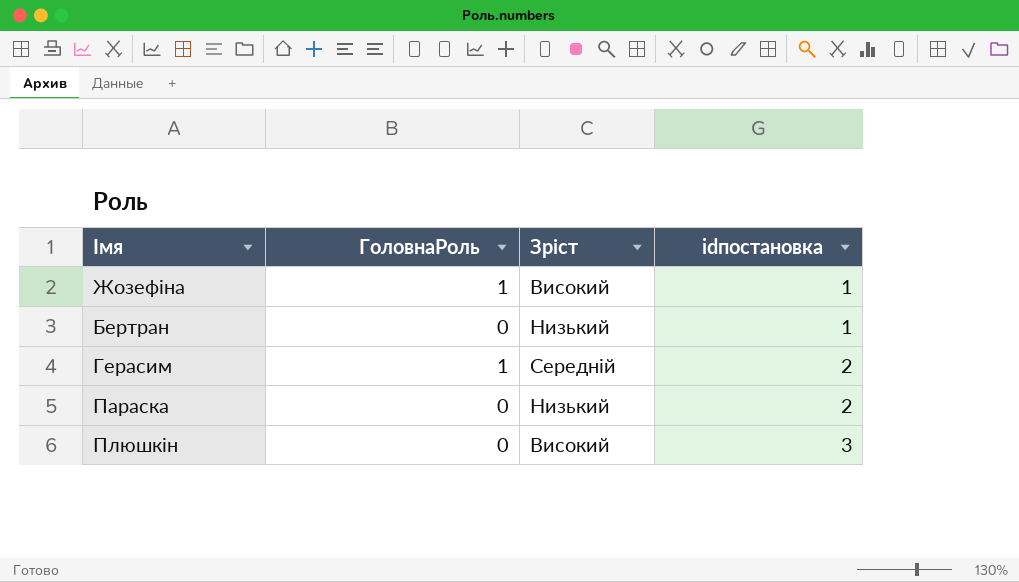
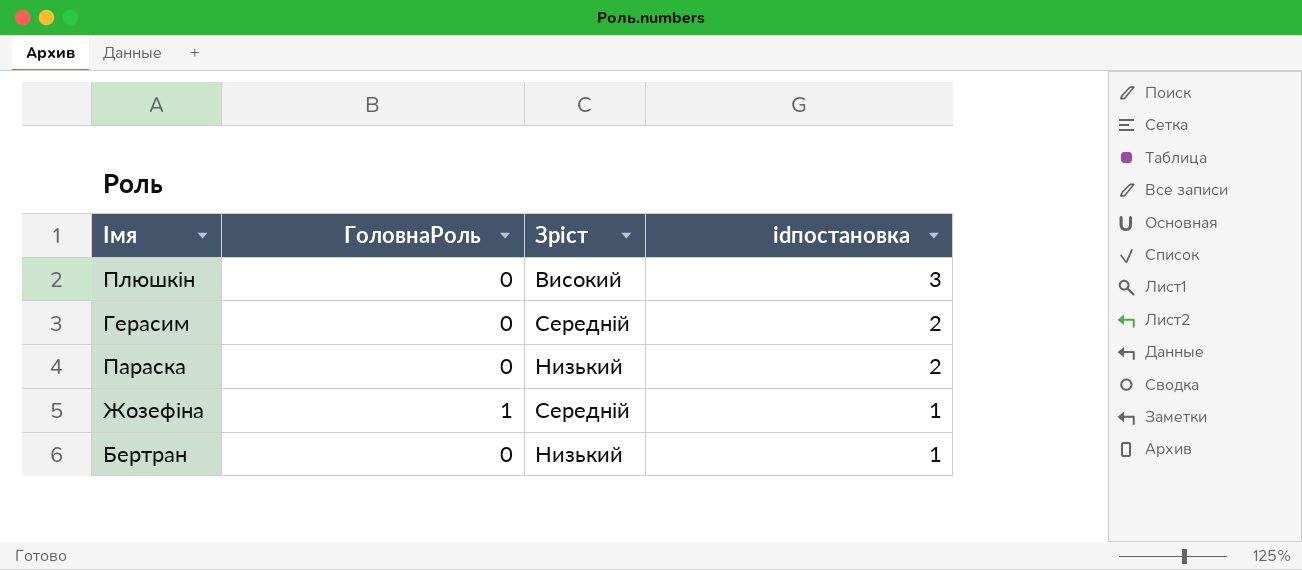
row order: idпостановка ascending -> idпостановка descending
Герасим | ГоловнаРоль: 1 -> 0
Жозефіна | Зріст: Високий -> Середній

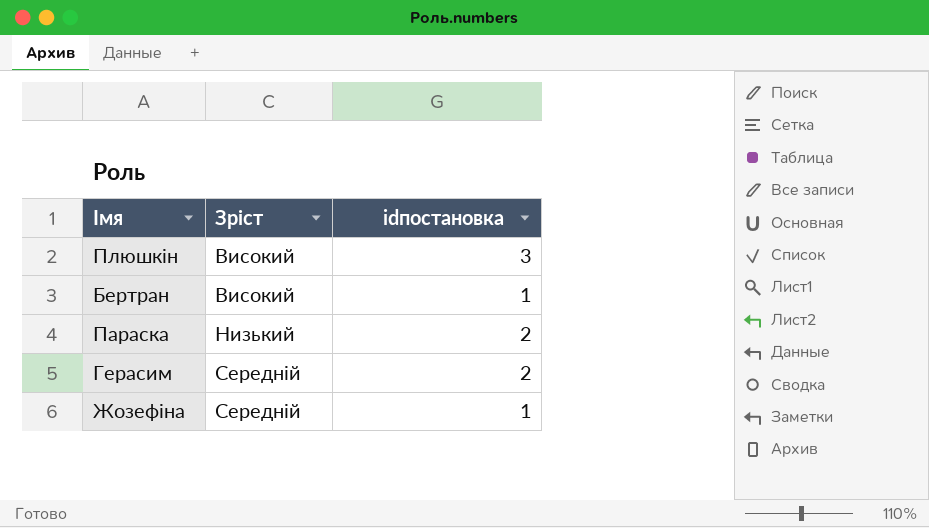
row order: idпостановка descending -> Зріст ascending
column ГоловнаРоль | position: 2 -> none
Бертран | Зріст: Низький -> Високий

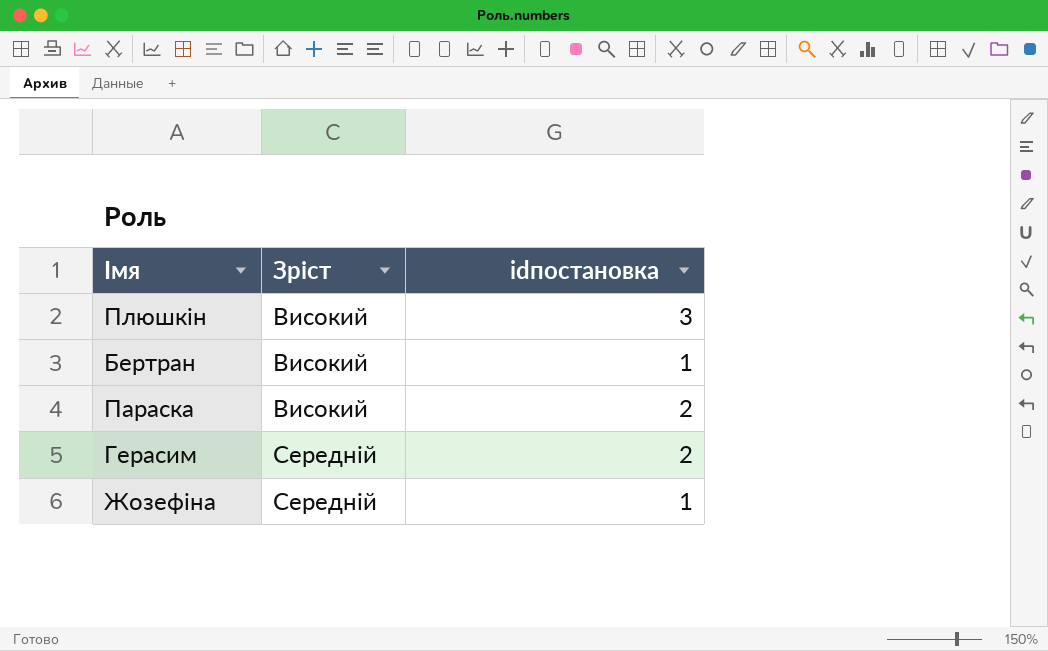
Параска | Зріст: Низький -> Високий

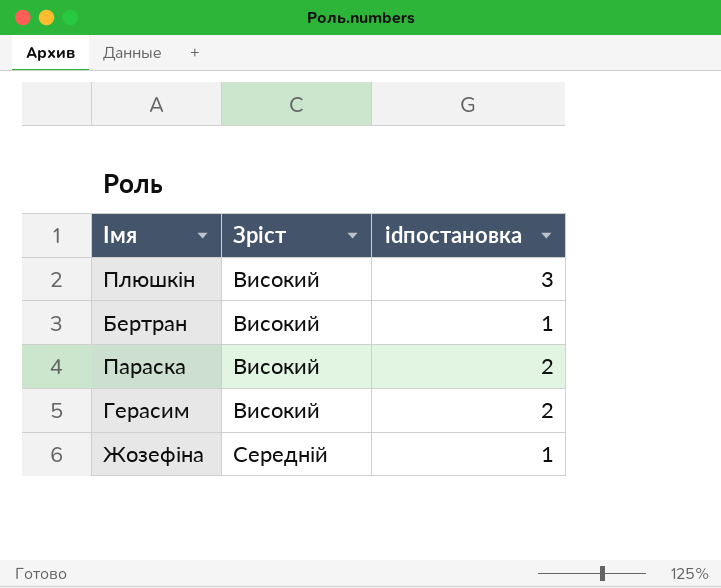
Герасим | Зріст: Середній -> Високий

